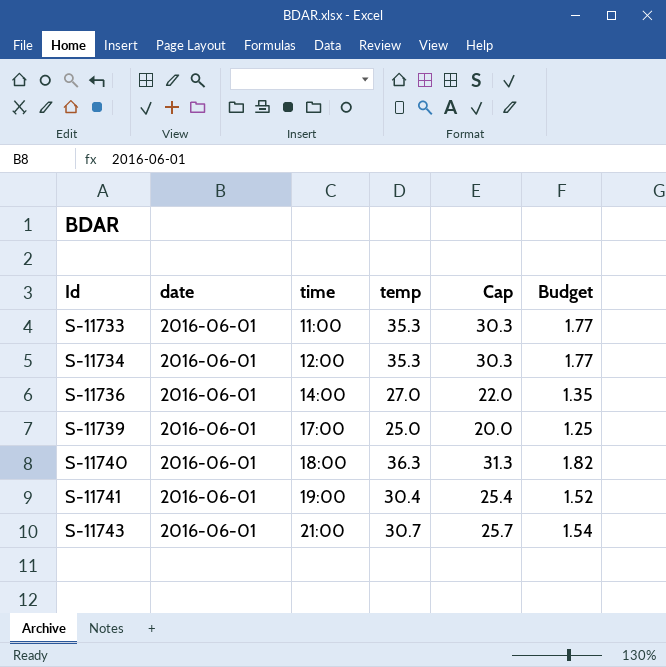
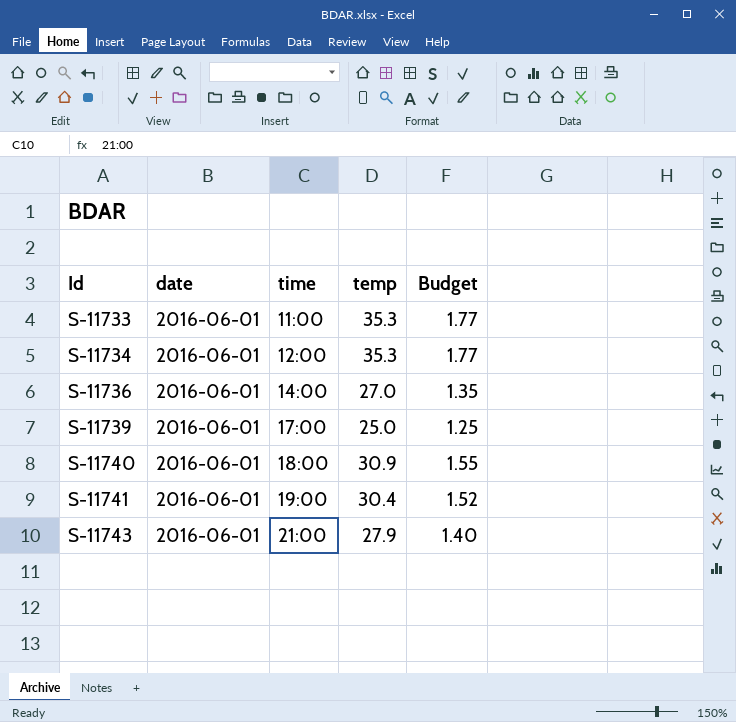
column Cap | formula: [temp] - 5 -> none
S-11740 | temp: 36.3 -> 30.9
S-11740 | Budget: 1.82 -> 1.55
S-11743 | temp: 30.7 -> 27.9
S-11743 | Budget: 1.54 -> 1.40

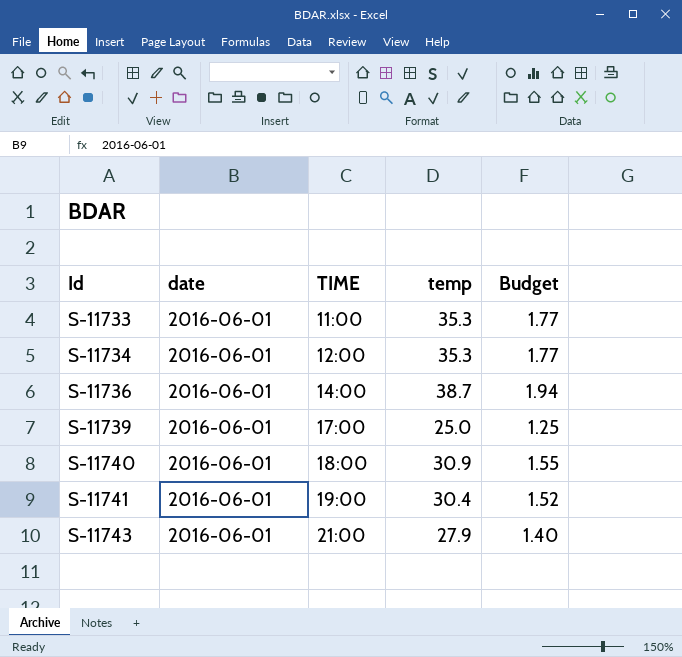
column name: time -> TIME
S-11736 | temp: 27.0 -> 38.7
S-11736 | Budget: 1.35 -> 1.94

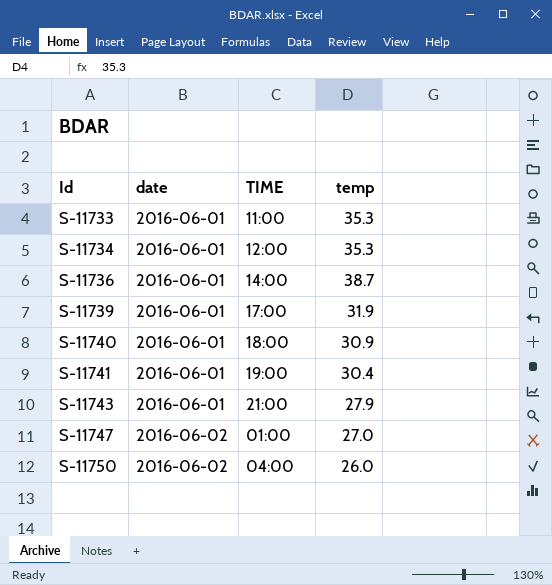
column Budget | formula: [temp] * 0.05 -> none
S-11739 | temp: 25.0 -> 31.9
row S-11747: none -> 2016-06-02 | 01:00 | 27.0
row S-11750: none -> 2016-06-02 | 04:00 | 26.0

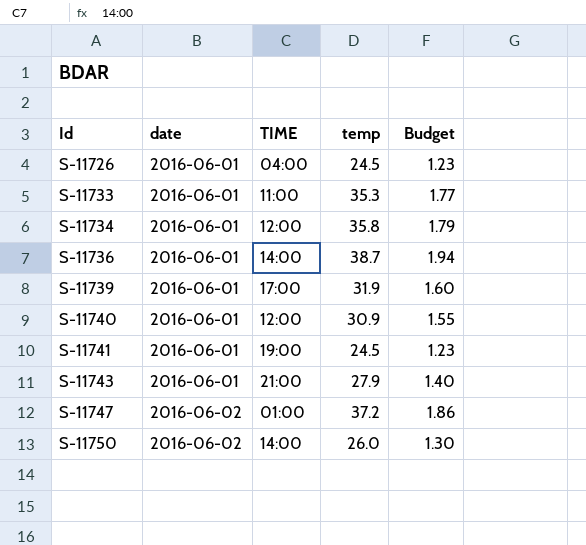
column Budget | formula: none -> [temp] * 0.05
row S-11726: none -> 2016-06-01 | 04:00 | 24.5 | 1.23
S-11734 | temp: 35.3 -> 35.8
S-11740 | TIME: 18:00 -> 12:00
S-11741 | temp: 30.4 -> 24.5
S-11747 | temp: 27.0 -> 37.2
S-11750 | TIME: 04:00 -> 14:00

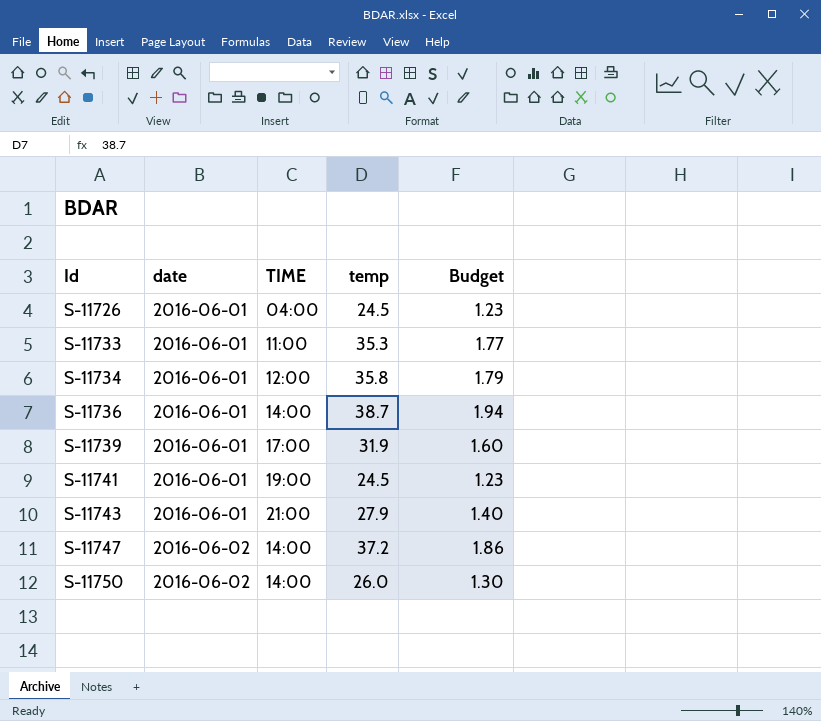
row S-11740: 2016-06-01 | 12:00 | 30.9 | 1.55 -> none
S-11747 | TIME: 01:00 -> 14:00

